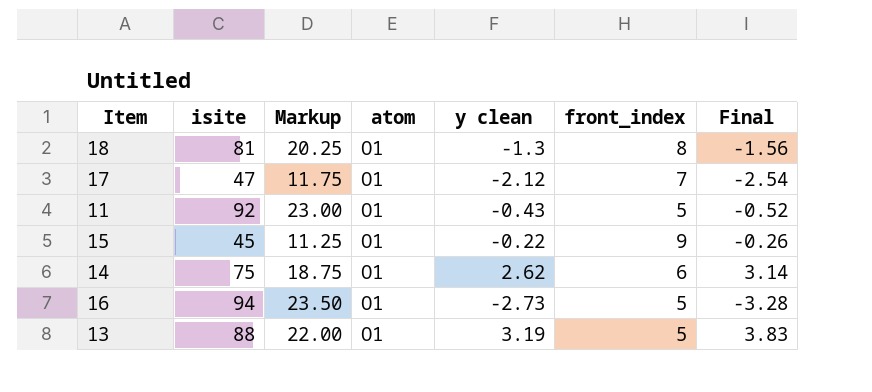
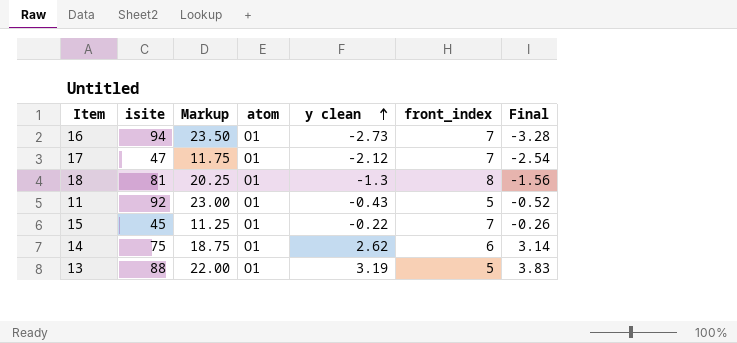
row order: none -> y clean ascending
16 | front_index: 5 -> 7
15 | front_index: 9 -> 7

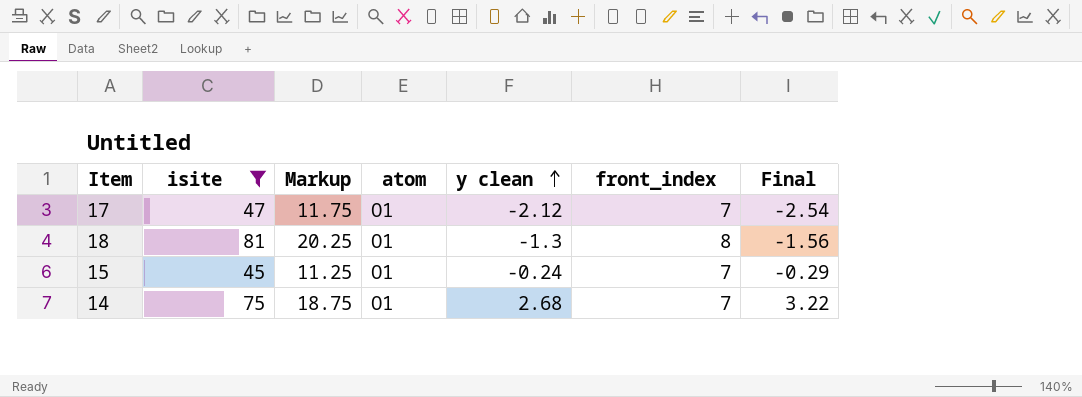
filter: none -> isite <= 81
15 | y clean: -0.22 -> -0.24
15 | Final: -0.26 -> -0.29
14 | y clean: 2.62 -> 2.68
14 | front_index: 6 -> 7
14 | Final: 3.14 -> 3.22

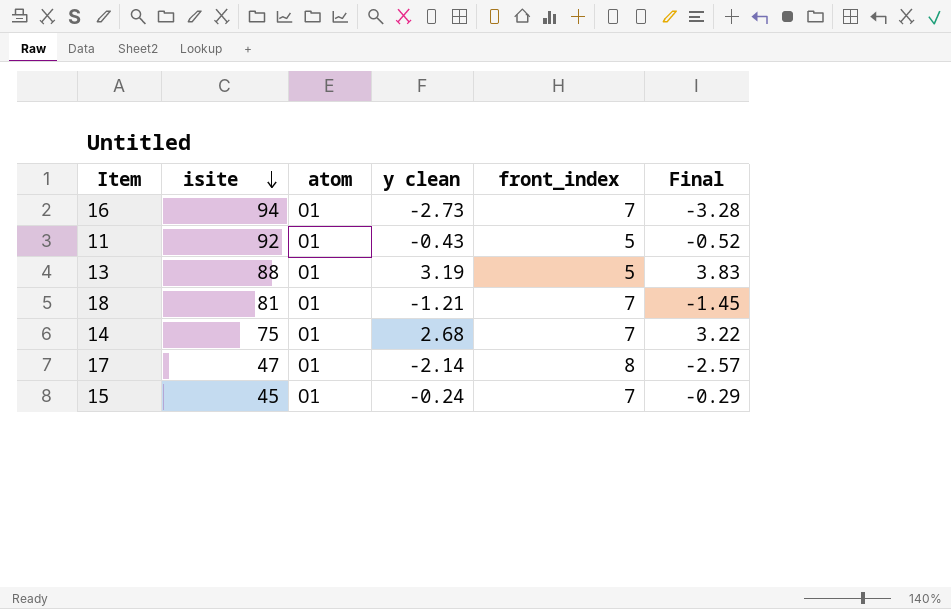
filter: isite <= 81 -> none
row order: y clean ascending -> isite descending
column Markup | formula: [isite] * 0.25 -> none
18 | y clean: -1.3 -> -1.21
18 | front_index: 8 -> 7
18 | Final: -1.56 -> -1.45
17 | y clean: -2.12 -> -2.14
17 | front_index: 7 -> 8
17 | Final: -2.54 -> -2.57

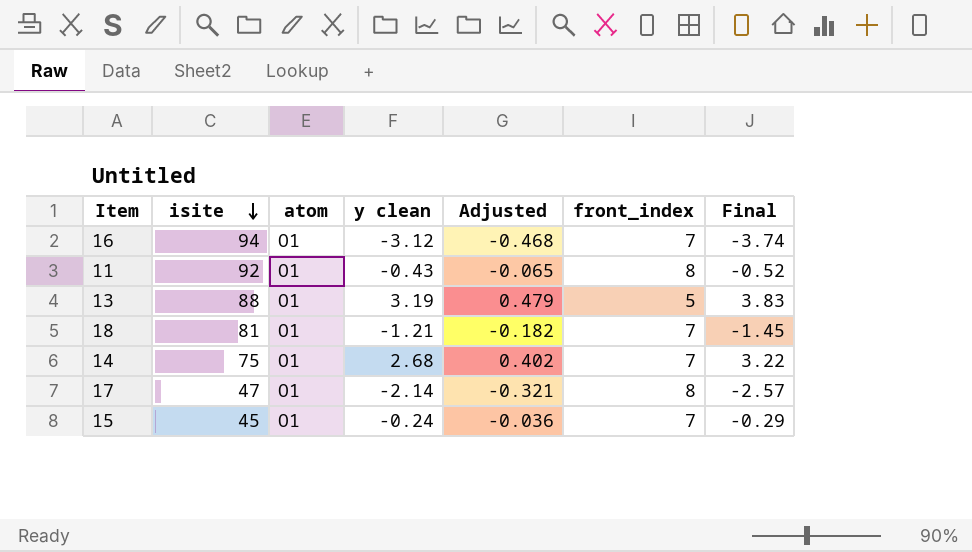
column Adjusted | formula: none -> [y clean] * 0.15
16 | y clean: -2.73 -> -3.12
16 | Final: -3.28 -> -3.74
11 | front_index: 5 -> 8

